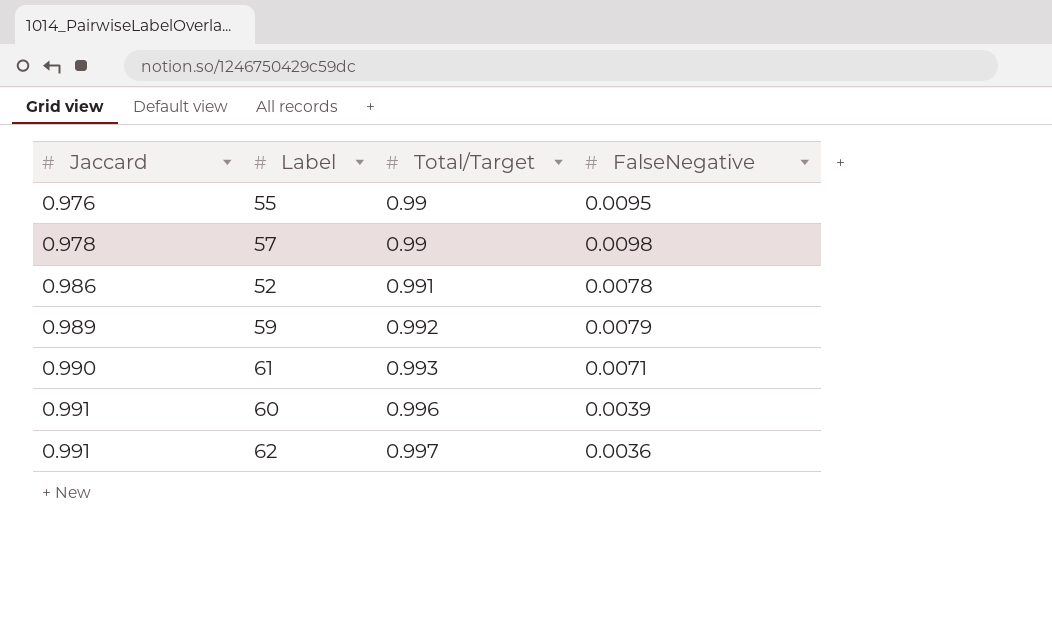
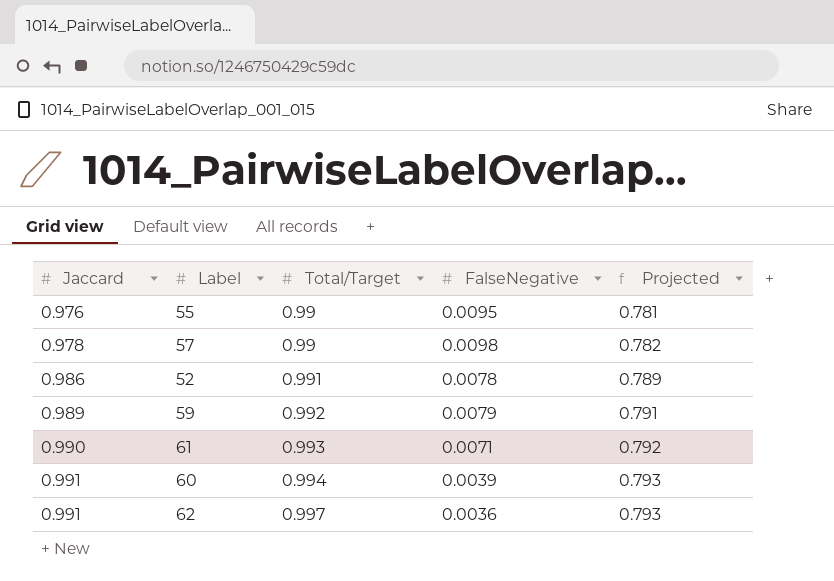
column Projected | formula: none -> [Jaccard] * 0.8
60 | Total/Target: 0.996 -> 0.994

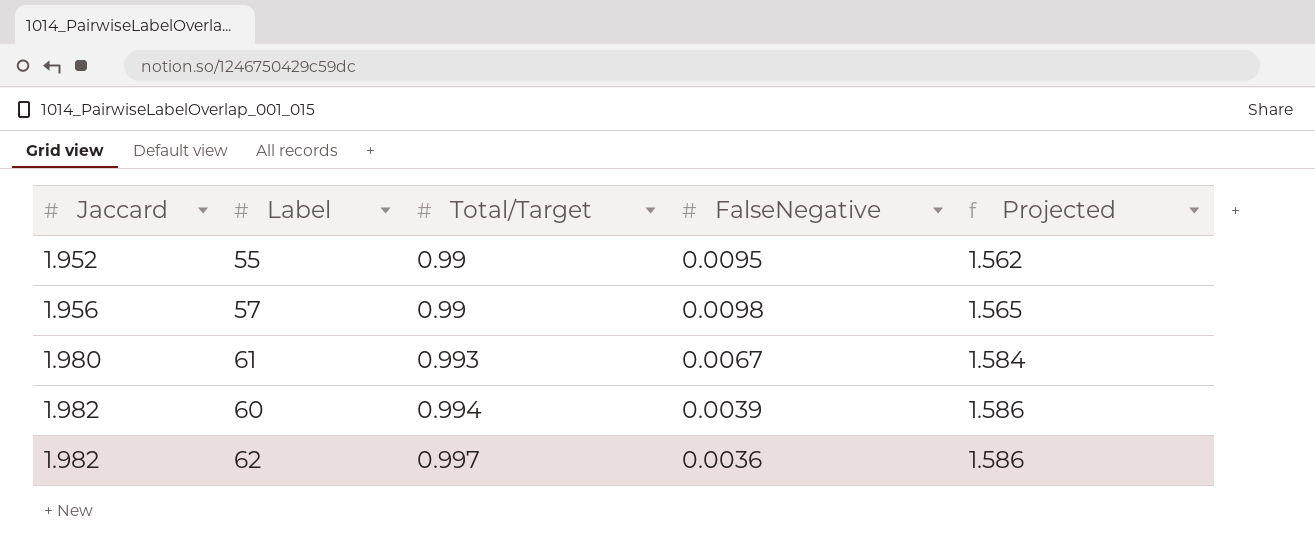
row 52: 0.986 | 0.991 | 0.0078 | 0.789 -> none
row 59: 0.989 | 0.992 | 0.0079 | 0.791 -> none
55 | Jaccard: 0.976 -> 1.952
55 | Projected: 0.781 -> 1.562
57 | Jaccard: 0.978 -> 1.956
57 | Projected: 0.782 -> 1.565
61 | Jaccard: 0.990 -> 1.980
61 | FalseNegative: 0.0071 -> 0.0067
61 | Projected: 0.792 -> 1.584
60 | Jaccard: 0.991 -> 1.982
60 | Projected: 0.793 -> 1.586
62 | Jaccard: 0.991 -> 1.982
62 | Projected: 0.793 -> 1.586

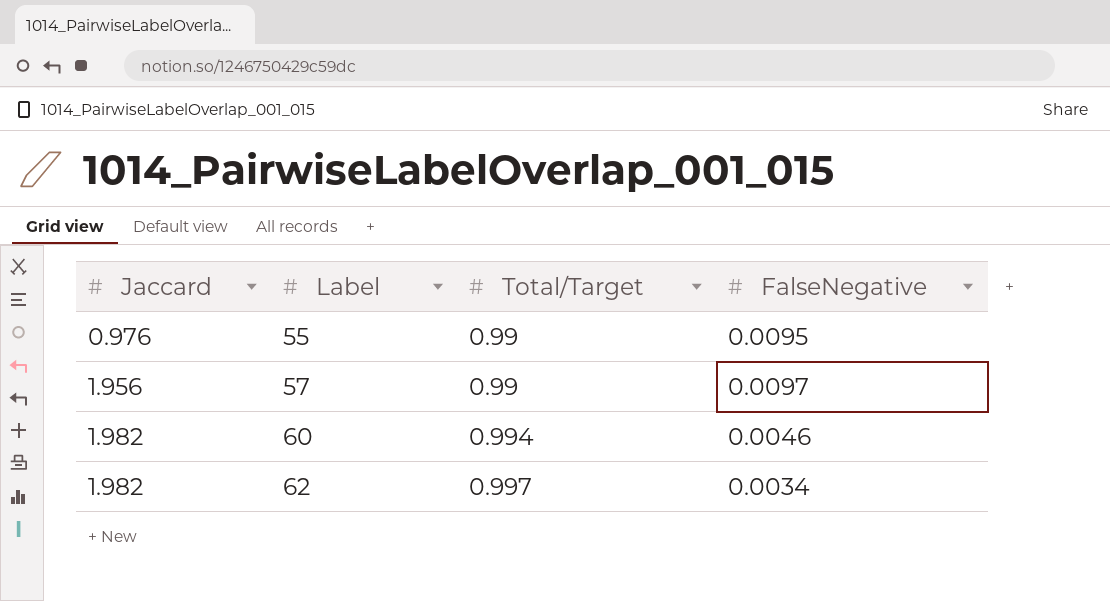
column Projected | formula: [Jaccard] * 0.8 -> none
row 61: 1.980 | 0.993 | 0.0067 | 1.584 -> none
55 | Jaccard: 1.952 -> 0.976
57 | FalseNegative: 0.0098 -> 0.0097
60 | FalseNegative: 0.0039 -> 0.0046
62 | FalseNegative: 0.0036 -> 0.0034

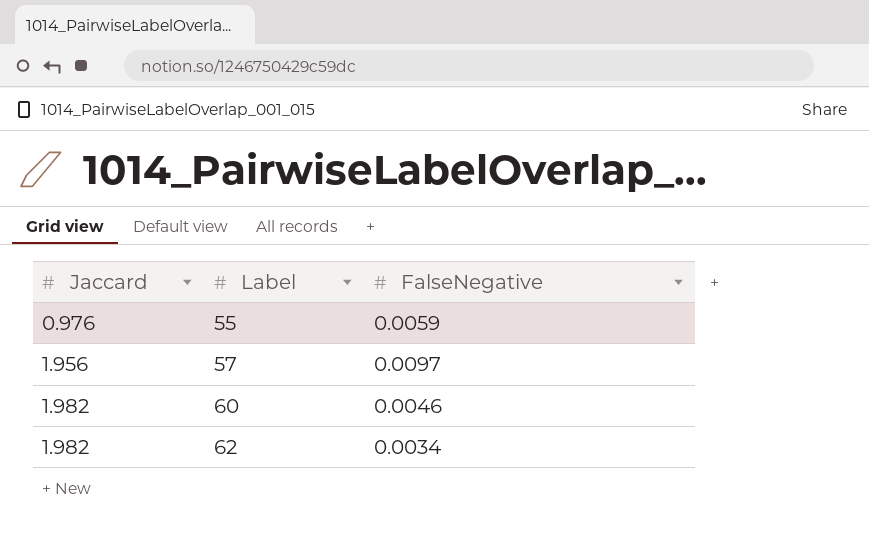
column Total/Target | position: 3 -> none
55 | FalseNegative: 0.0095 -> 0.0059

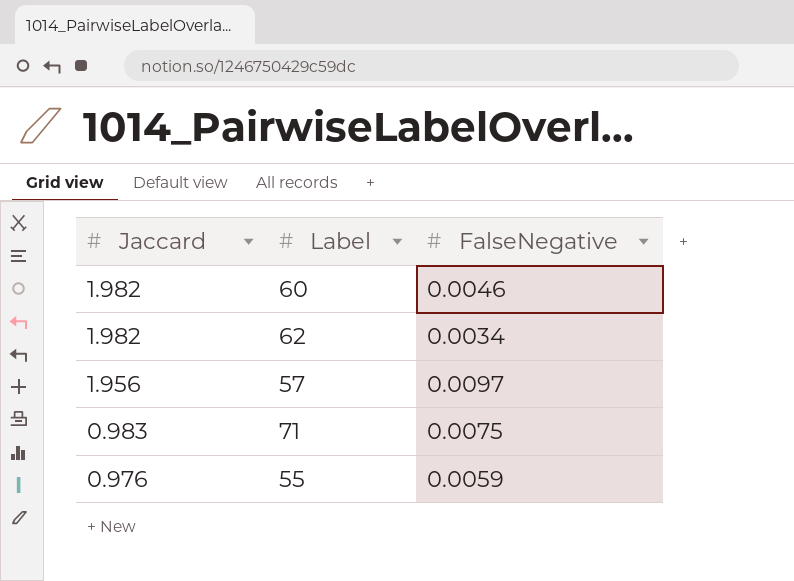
row order: Jaccard ascending -> Jaccard descending
row 71: none -> 0.983 | 0.0075

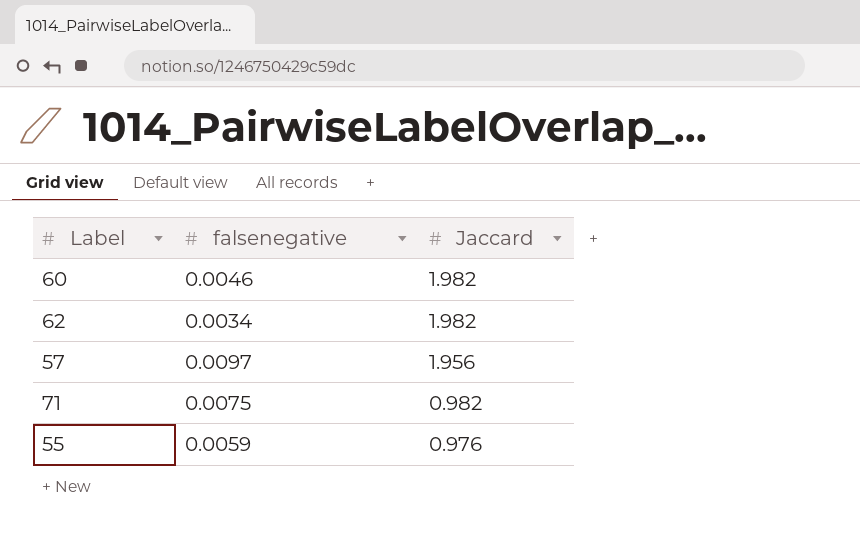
column name: FalseNegative -> falsenegative
column Jaccard | position: 1 -> 3
71 | Jaccard: 0.983 -> 0.982

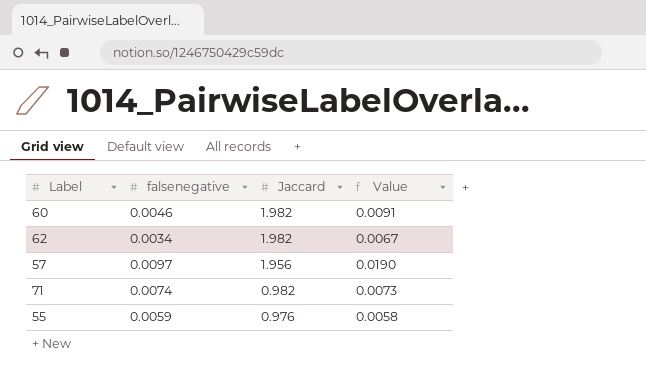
column Value | formula: none -> [falsenegative] * [Jaccard]
71 | falsenegative: 0.0075 -> 0.0074

